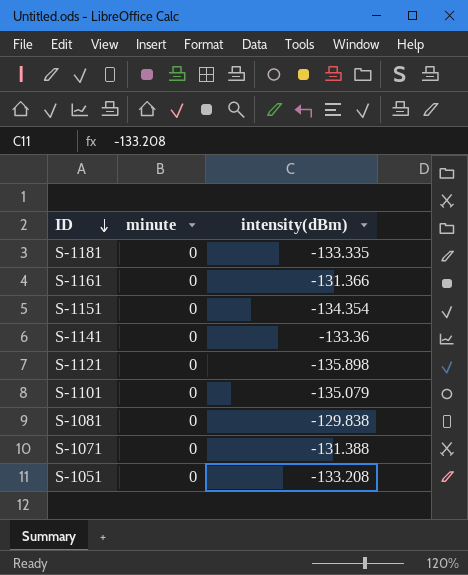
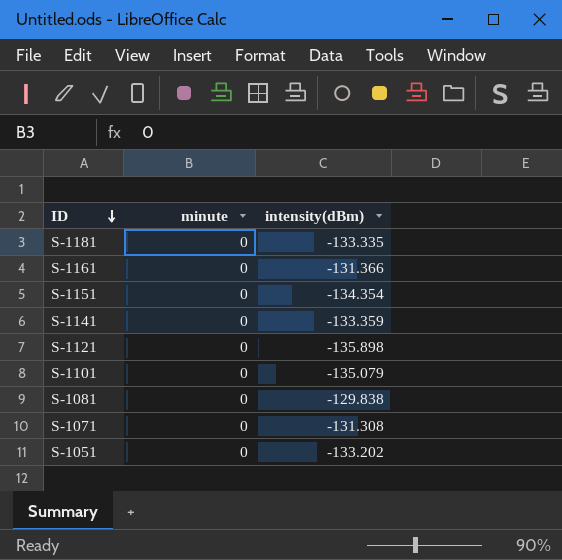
S-1141 | intensity(dBm): -133.36 -> -133.359
S-1071 | intensity(dBm): -131.388 -> -131.308
S-1051 | intensity(dBm): -133.208 -> -133.202

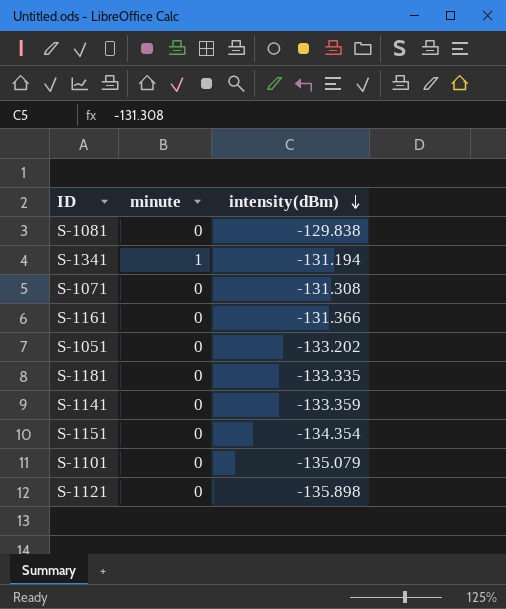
row order: ID descending -> intensity(dBm) descending
row S-1341: none -> 1 | -131.194

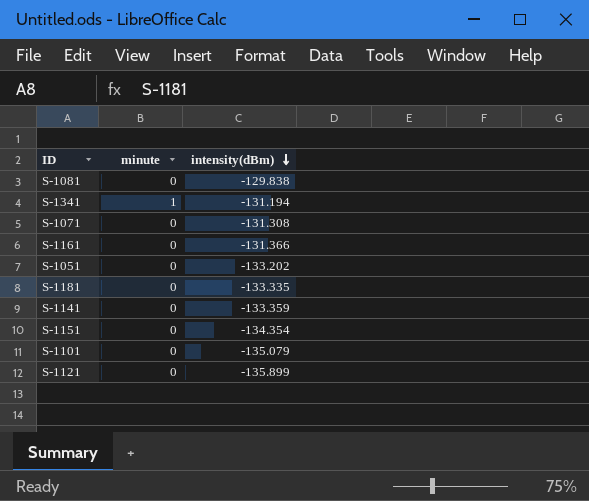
S-1121 | intensity(dBm): -135.898 -> -135.899

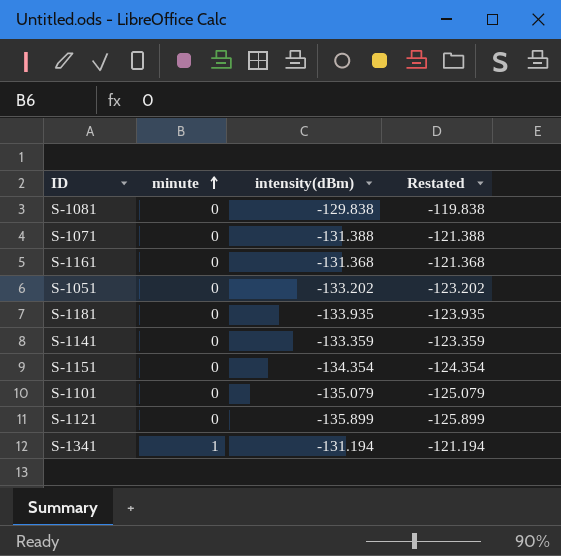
row order: intensity(dBm) descending -> minute ascending
column Restated | formula: none -> [intensity(dBm)] + 10
S-1071 | intensity(dBm): -131.308 -> -131.388
S-1161 | intensity(dBm): -131.366 -> -131.368
S-1181 | intensity(dBm): -133.335 -> -133.935

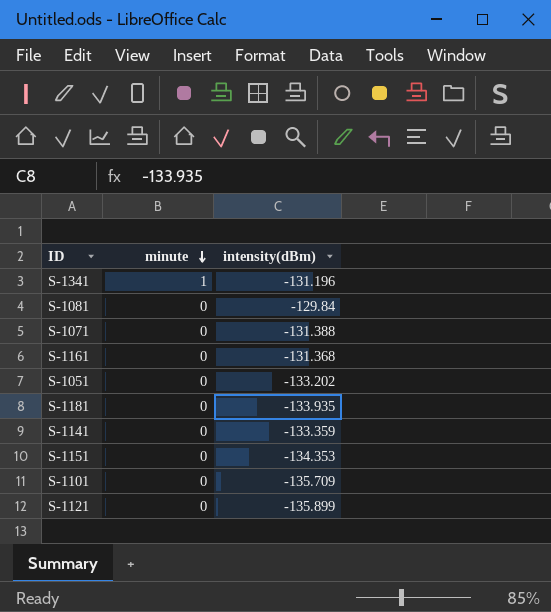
row order: minute ascending -> minute descending
column Restated | formula: [intensity(dBm)] + 10 -> none
S-1341 | intensity(dBm): -131.194 -> -131.196
S-1081 | intensity(dBm): -129.838 -> -129.84
S-1151 | intensity(dBm): -134.354 -> -134.353
S-1101 | intensity(dBm): -135.079 -> -135.709

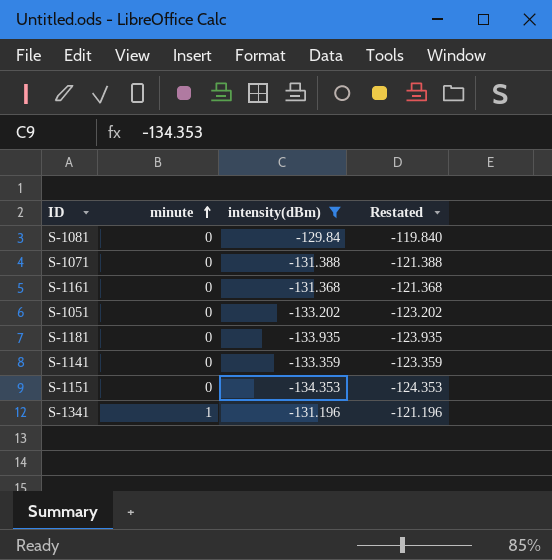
filter: none -> intensity(dBm) >= -134.353
row order: minute descending -> minute ascending
column Restated | formula: none -> [intensity(dBm)] + 10

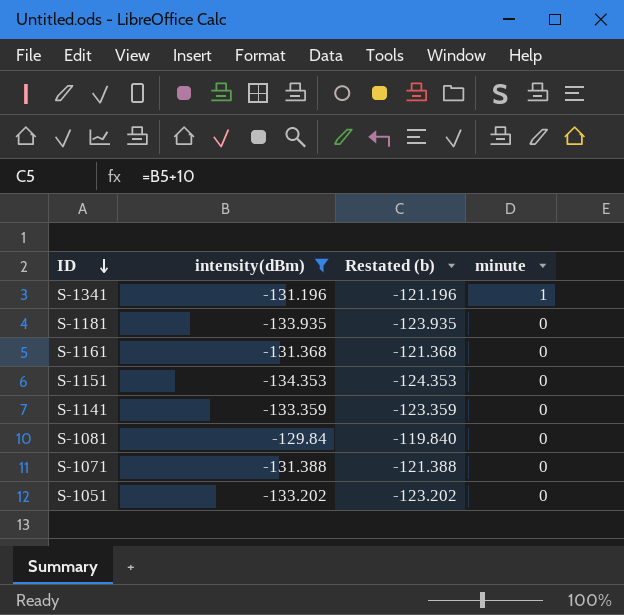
row order: minute ascending -> ID descending
column name: Restated -> Restated (b)
column minute | position: 2 -> 4

